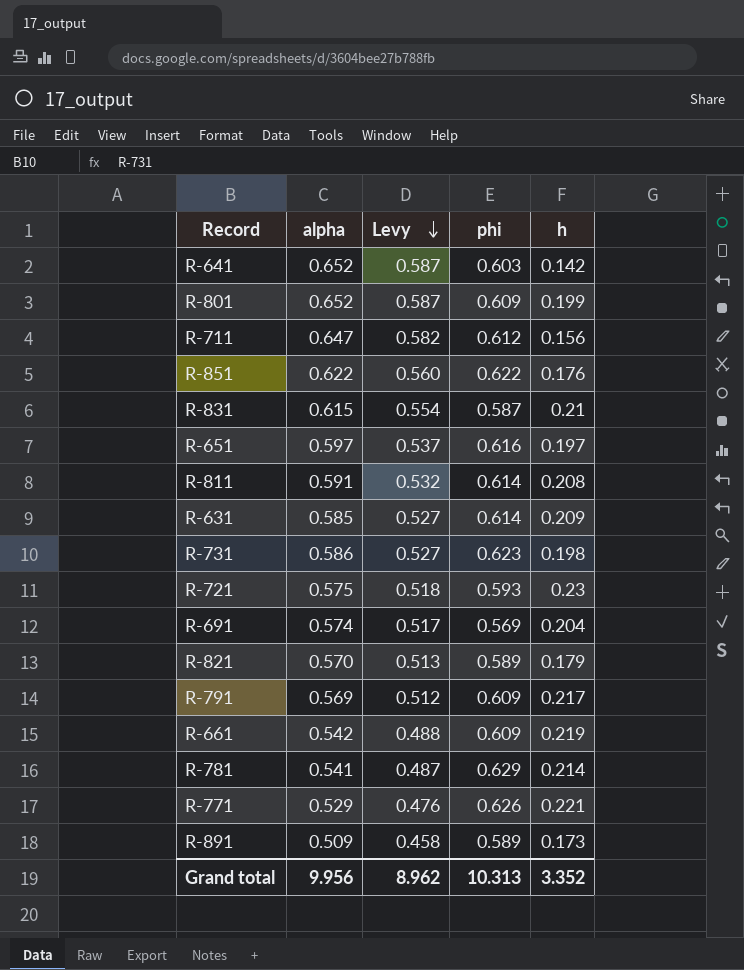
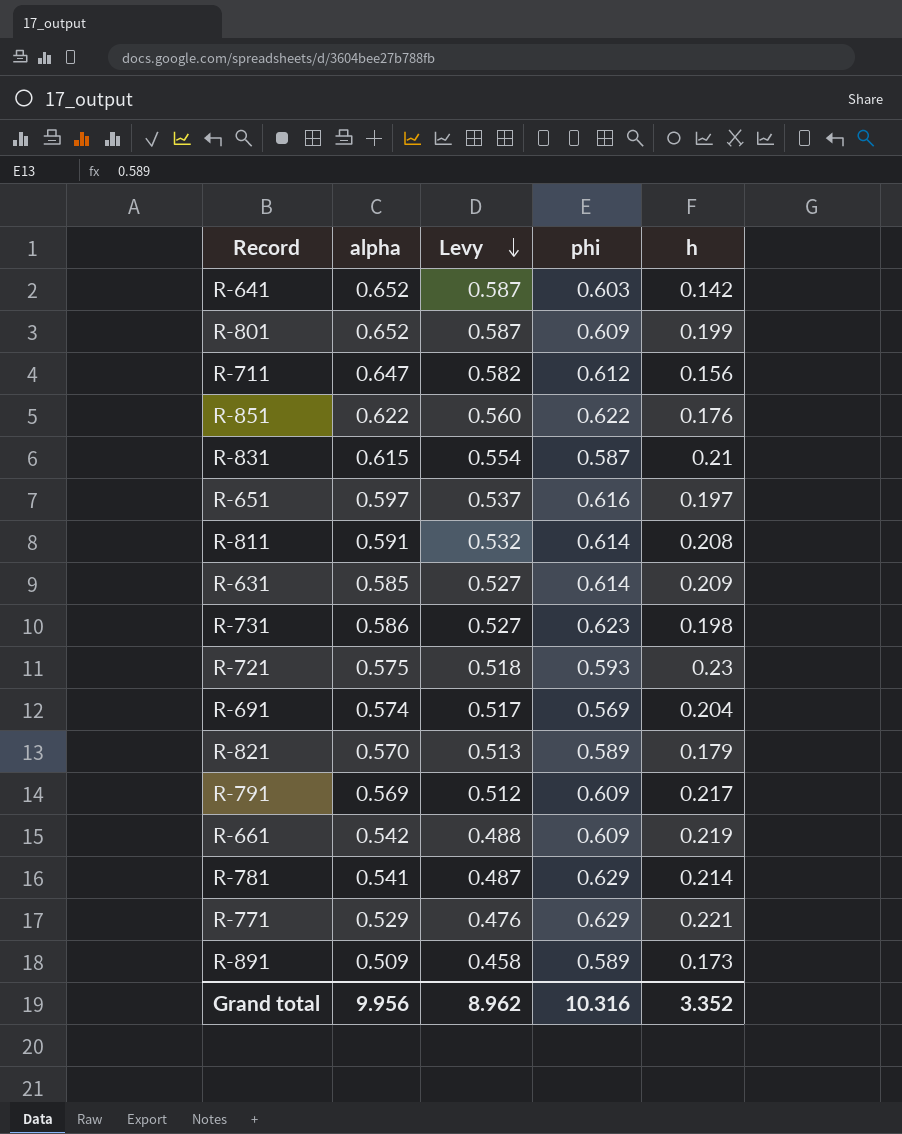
R-771 | phi: 0.626 -> 0.629
Grand total | phi: 10.313 -> 10.316

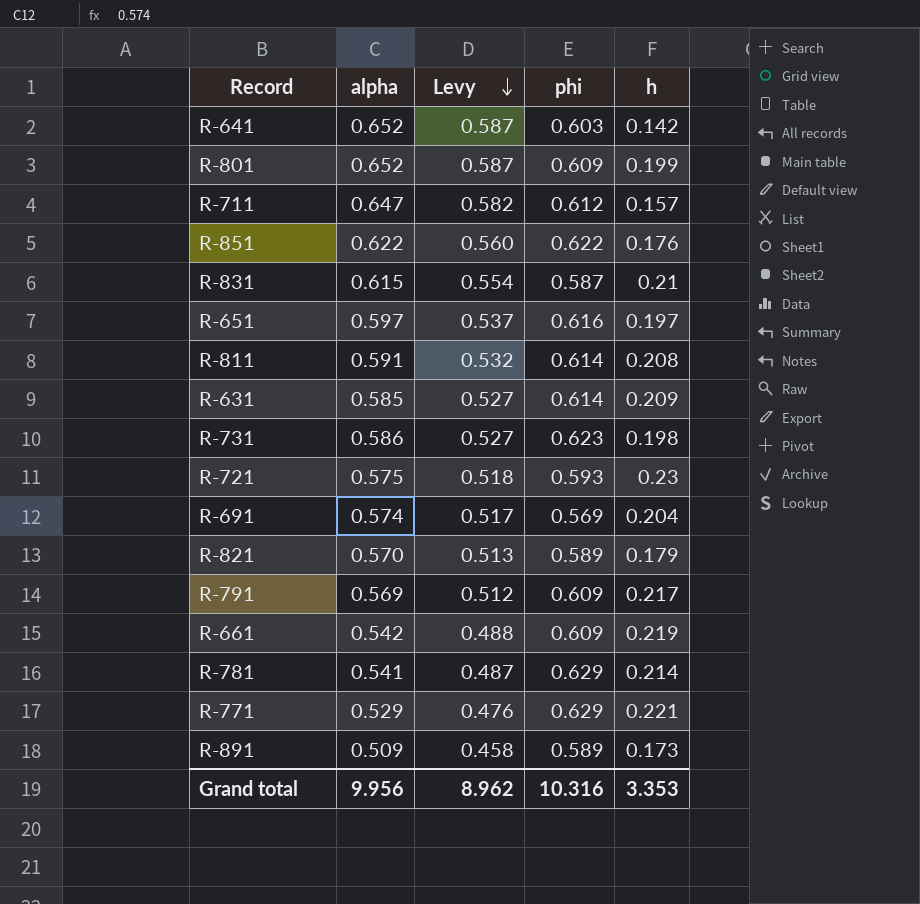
R-711 | h: 0.156 -> 0.157
Grand total | h: 3.352 -> 3.353

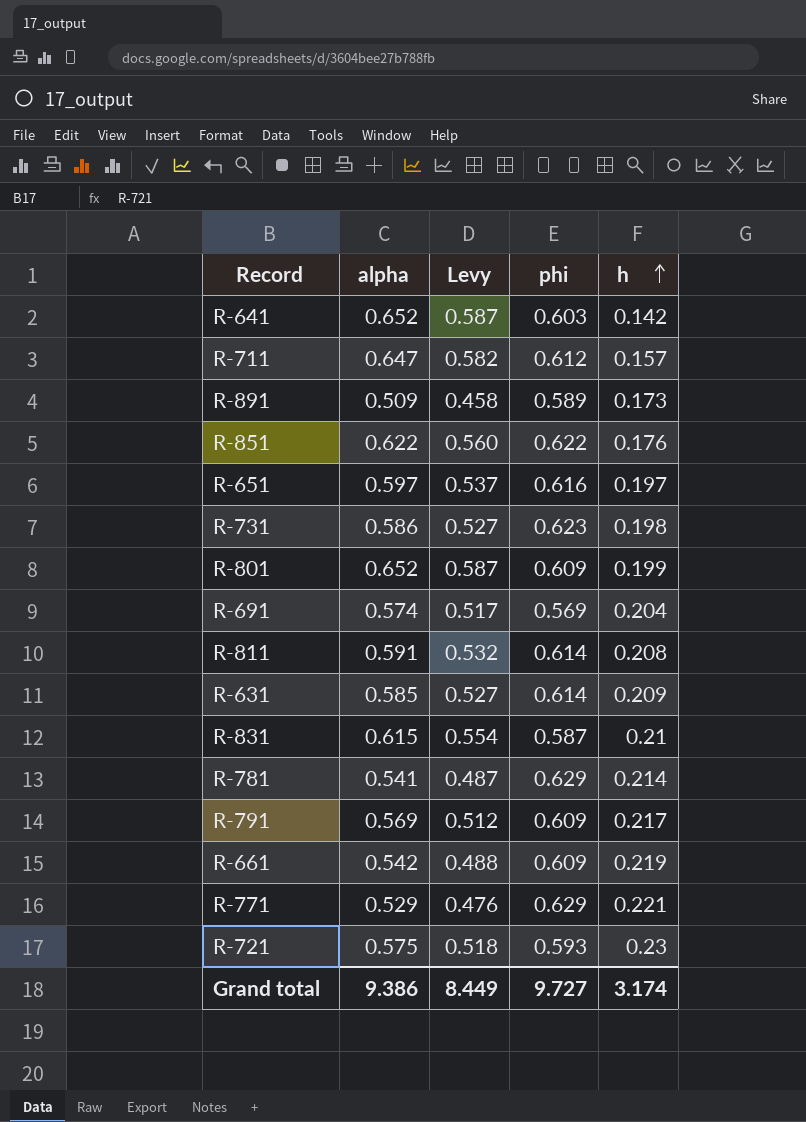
row order: Levy descending -> h ascending
row R-821: 0.570 | 0.513 | 0.589 | 0.179 -> none
Grand total | alpha: 9.956 -> 9.386
Grand total | Levy: 8.962 -> 8.449
Grand total | phi: 10.316 -> 9.727
Grand total | h: 3.353 -> 3.174

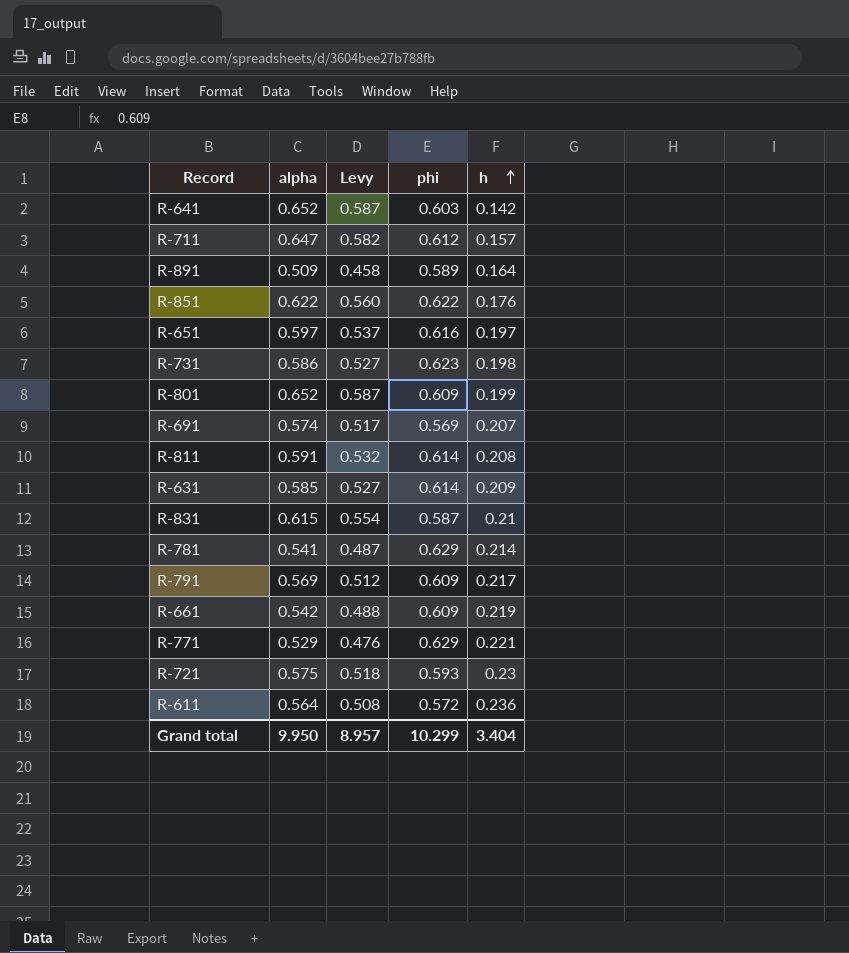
R-891 | h: 0.173 -> 0.164
R-691 | h: 0.204 -> 0.207
row R-611: none -> 0.564 | 0.508 | 0.572 | 0.236
Grand total | alpha: 9.386 -> 9.950
Grand total | Levy: 8.449 -> 8.957
Grand total | phi: 9.727 -> 10.299
Grand total | h: 3.174 -> 3.404

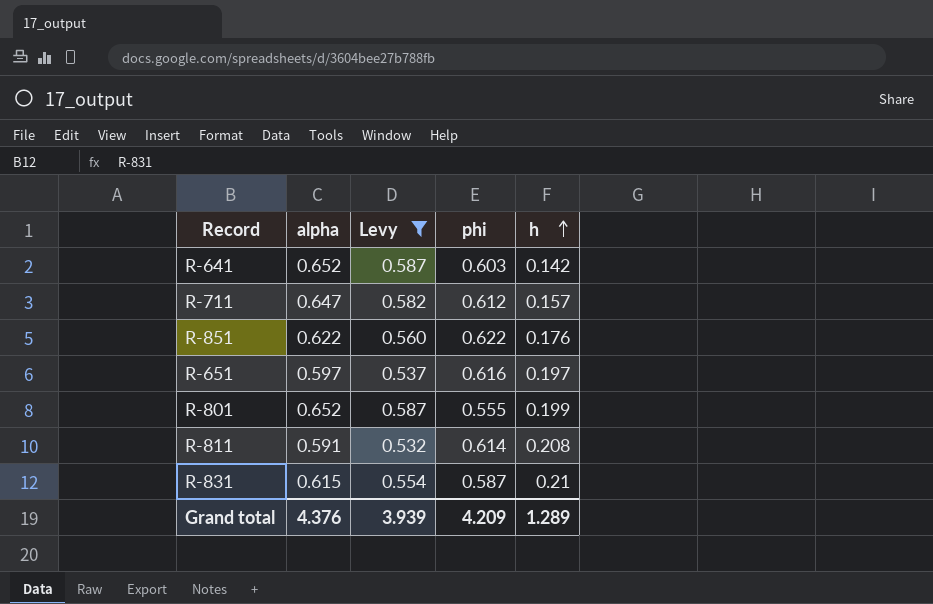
filter: none -> Levy >= 0.532
R-801 | phi: 0.609 -> 0.555
Grand total | alpha: 9.950 -> 4.376
Grand total | Levy: 8.957 -> 3.939
Grand total | phi: 10.299 -> 4.209
Grand total | h: 3.404 -> 1.289

